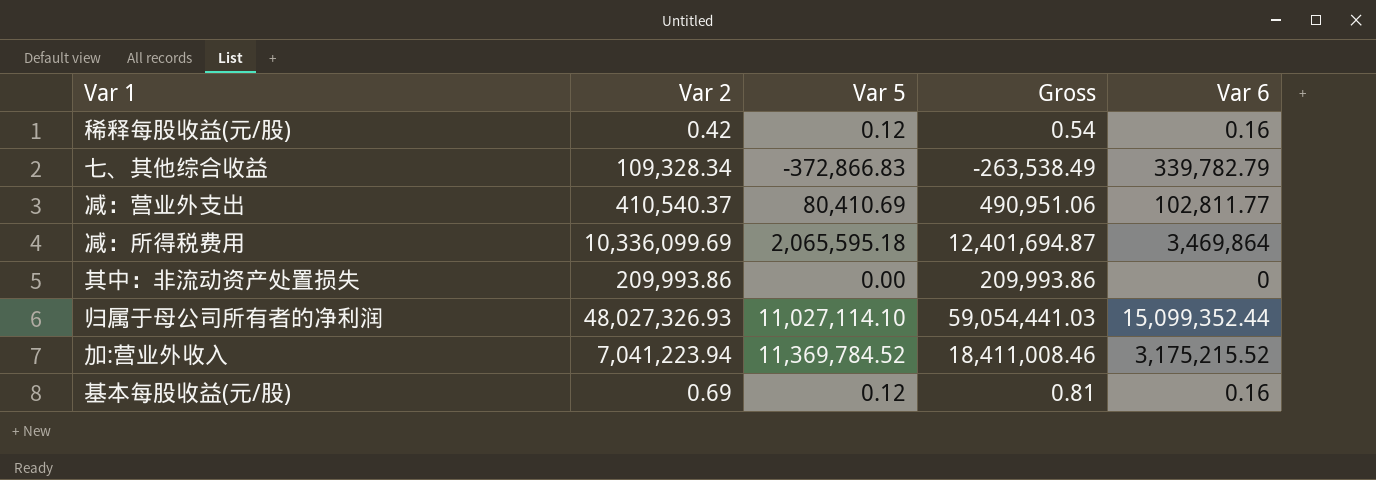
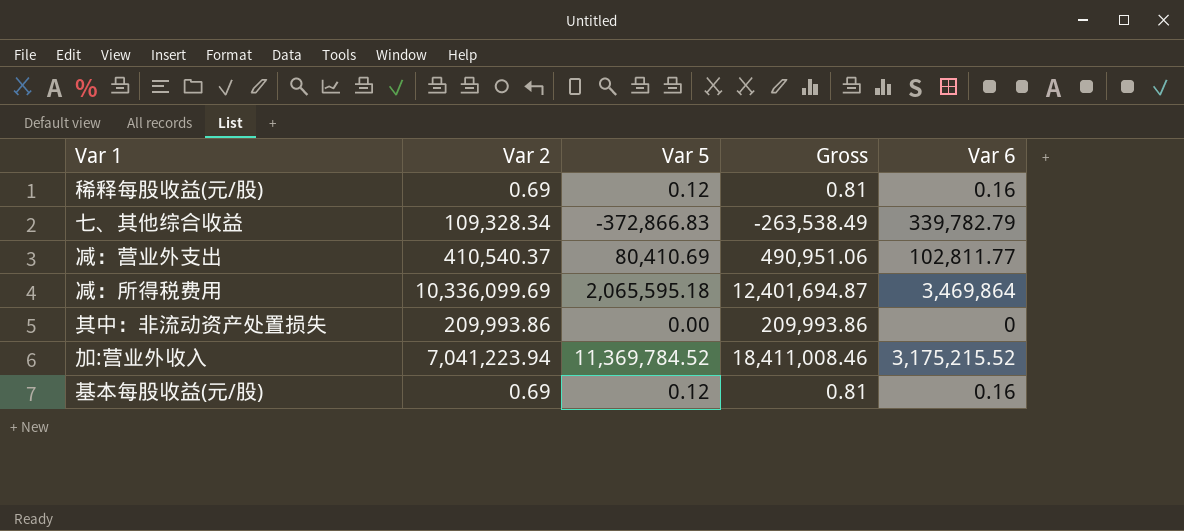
row 归属于母公司所有者的净利润: 48,027,326.93 | 11,027,114.10 | 59,054,441.03 | 15,099,352.44 -> none
稀释每股收益(元/股) | Var 2: 0.42 -> 0.69
稀释每股收益(元/股) | Gross: 0.54 -> 0.81

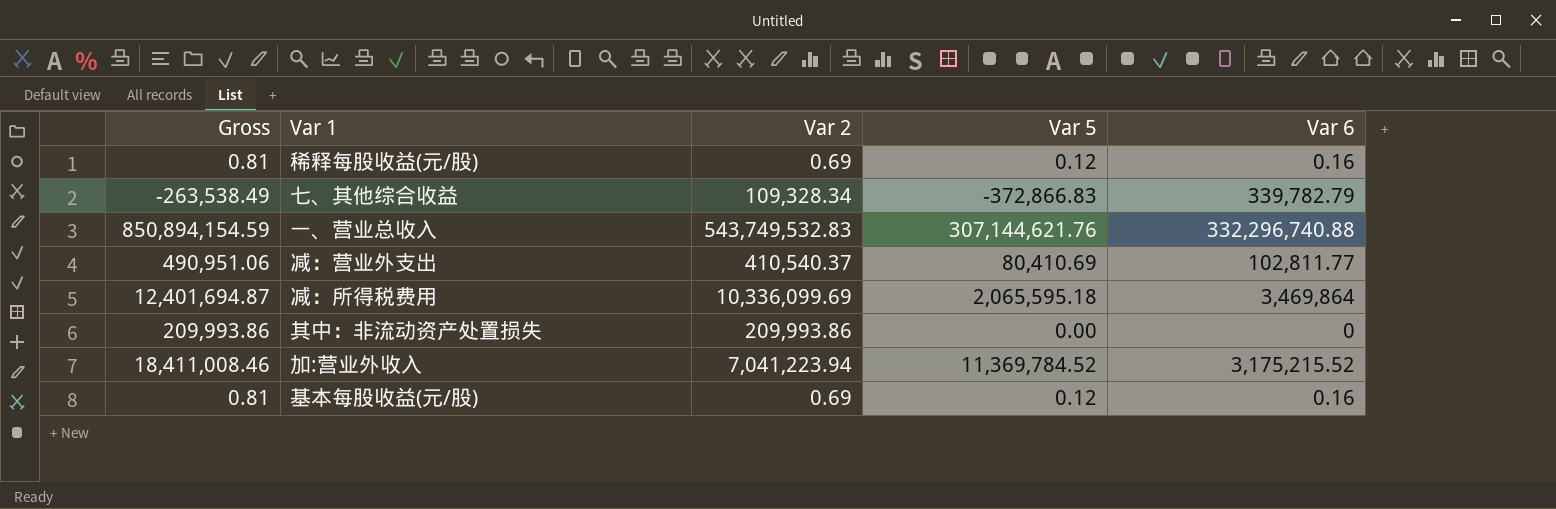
column Gross | position: 4 -> 1
row 一、营业总收入: none -> 850,894,154.59 | 543,749,532.83 | 307,144,621.76 | 332,296,740.88

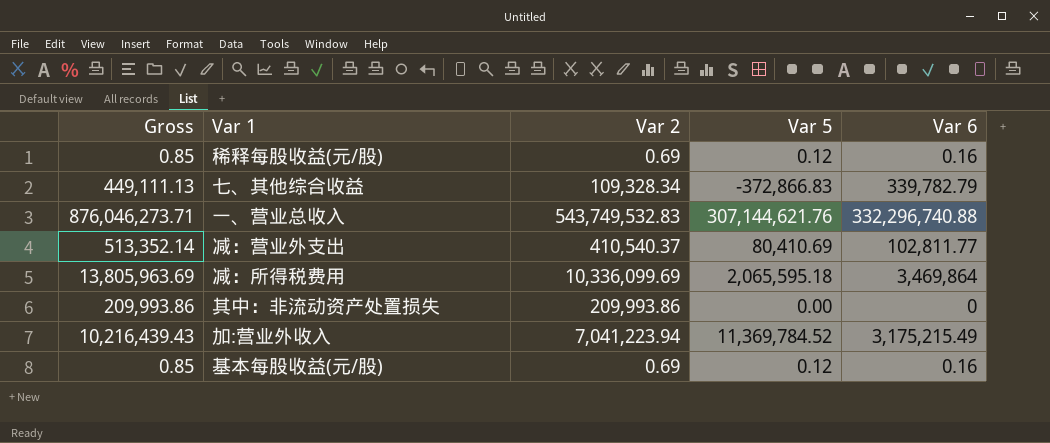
column Gross | formula: [Var 2] + [Var 5] -> [Var 2] + [Var 6]
加:营业外收入 | Var 6: 3,175,215.52 -> 3,175,215.49

